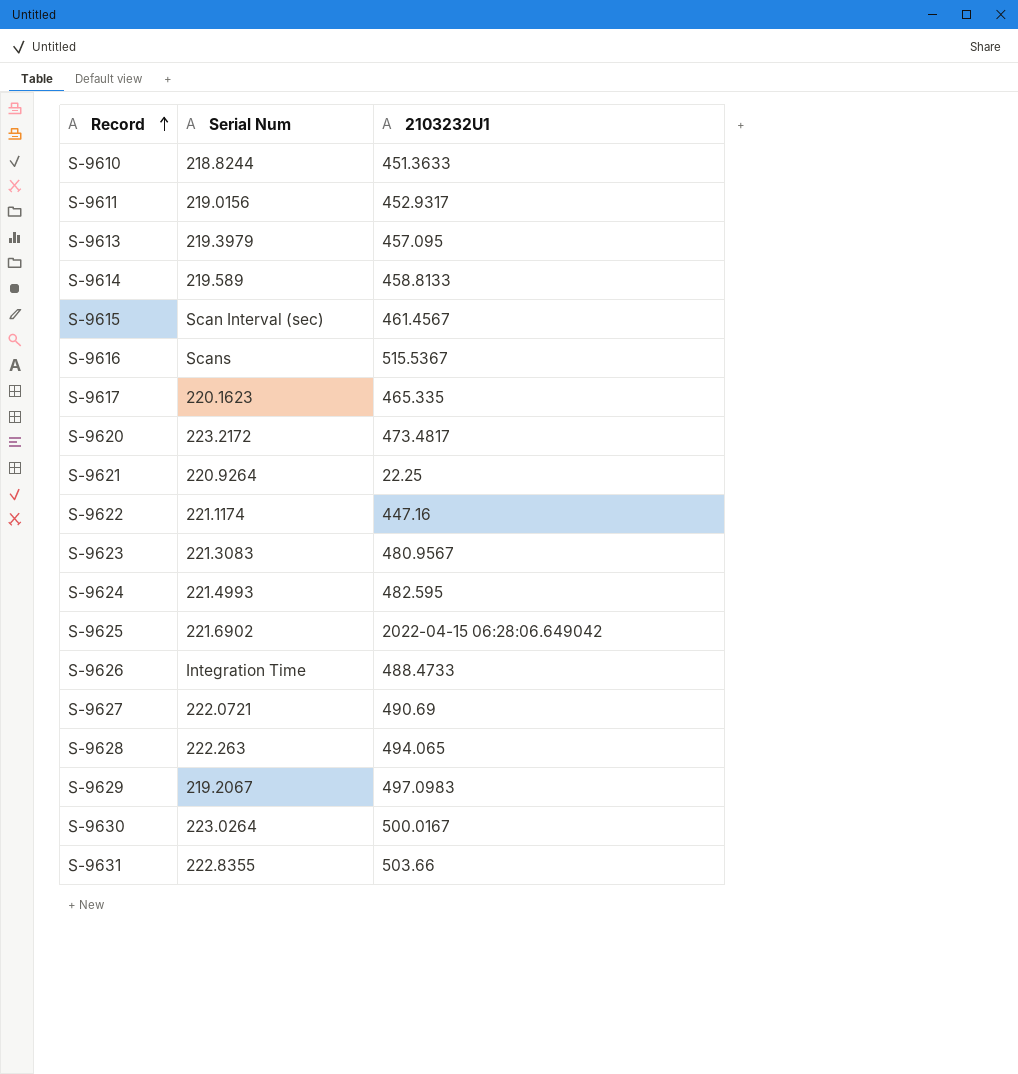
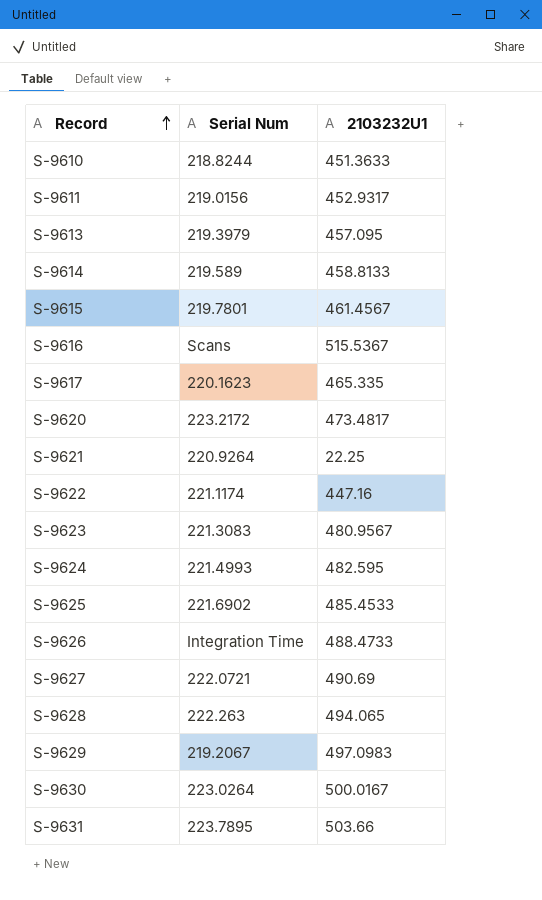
S-9615 | Serial Num: Scan Interval (sec) -> 219.7801
S-9625 | 2103232U1: 2022-04-15 06:28:06.649042 -> 485.4533
S-9631 | Serial Num: 222.8355 -> 223.7895

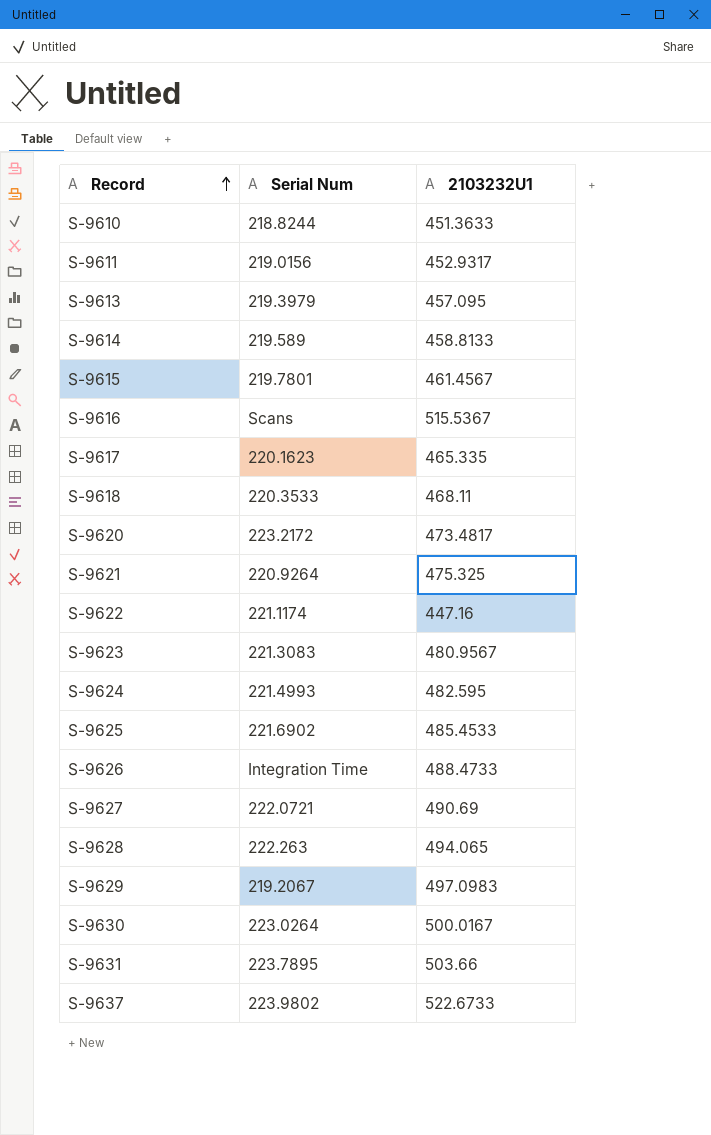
row S-9618: none -> 220.3533 | 468.11
S-9621 | 2103232U1: 22.25 -> 475.325
row S-9637: none -> 223.9802 | 522.6733

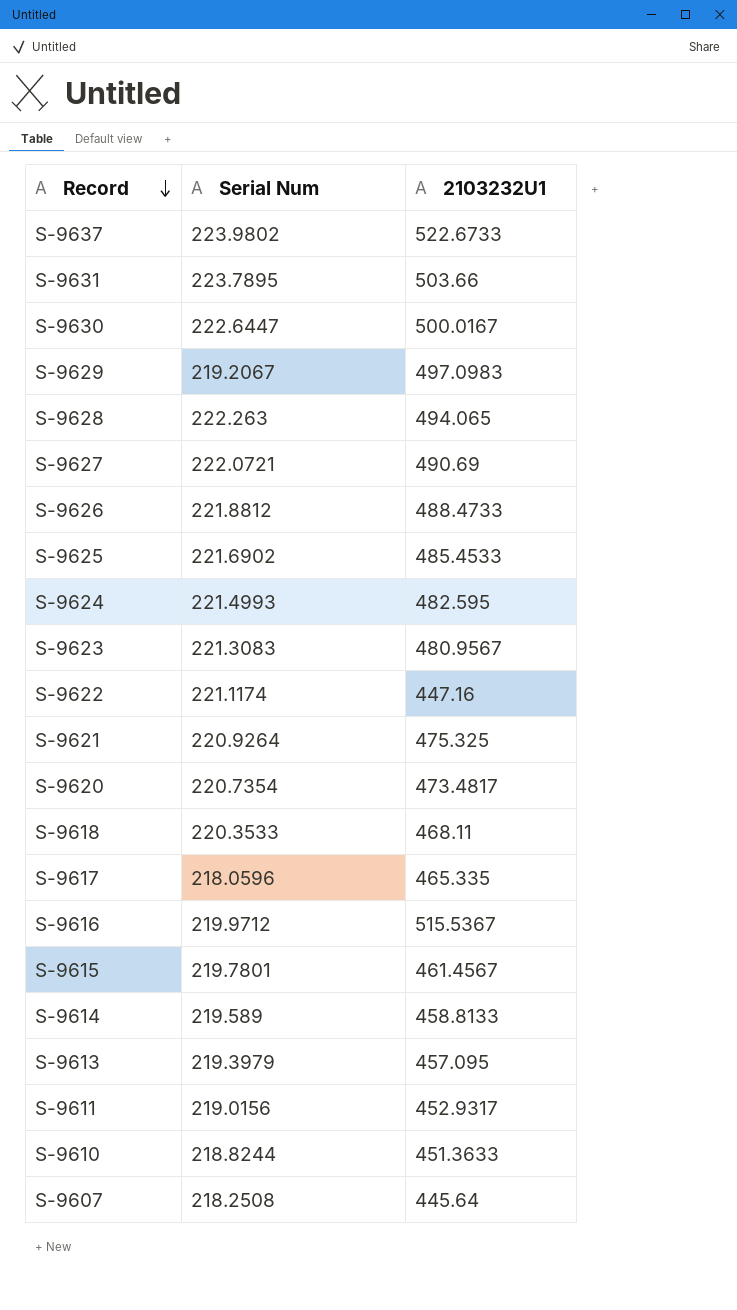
row order: Record ascending -> Record descending
S-9630 | Serial Num: 223.0264 -> 222.6447
S-9626 | Serial Num: Integration Time -> 221.8812
S-9620 | Serial Num: 223.2172 -> 220.7354
S-9617 | Serial Num: 220.1623 -> 218.0596
S-9616 | Serial Num: Scans -> 219.9712
row S-9607: none -> 218.2508 | 445.64

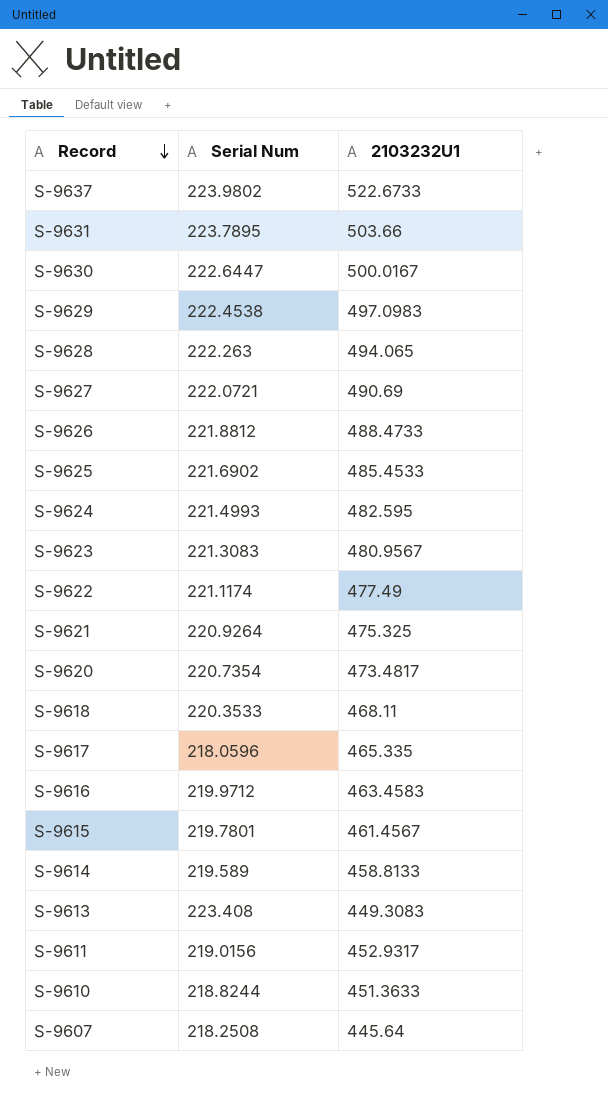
S-9629 | Serial Num: 219.2067 -> 222.4538
S-9622 | 2103232U1: 447.16 -> 477.49
S-9616 | 2103232U1: 515.5367 -> 463.4583
S-9613 | Serial Num: 219.3979 -> 223.408
S-9613 | 2103232U1: 457.095 -> 449.3083

